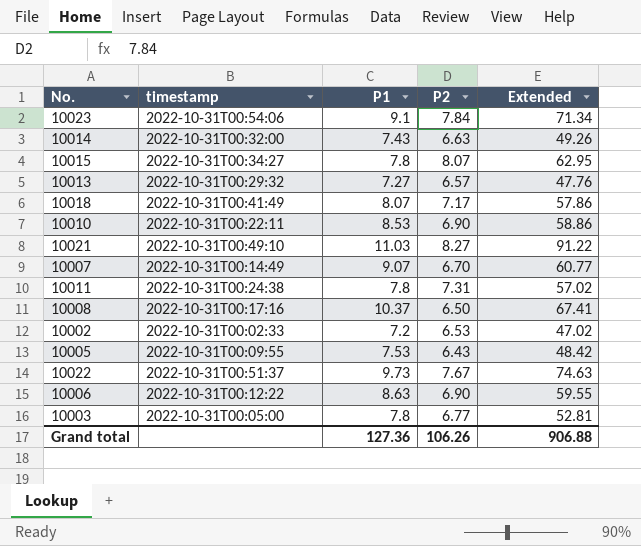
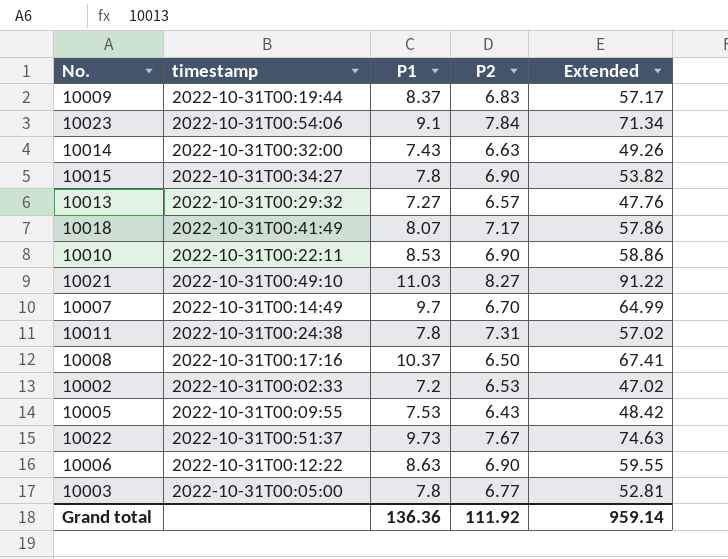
row 10009: none -> 2022-10-31T00:19:44 | 8.37 | 6.83 | 57.17
10015 | P2: 8.07 -> 6.90
10015 | Extended: 62.95 -> 53.82
10007 | P1: 9.07 -> 9.7
10007 | Extended: 60.77 -> 64.99
Grand total | P1: 127.36 -> 136.36
Grand total | P2: 106.26 -> 111.92
Grand total | Extended: 906.88 -> 959.14

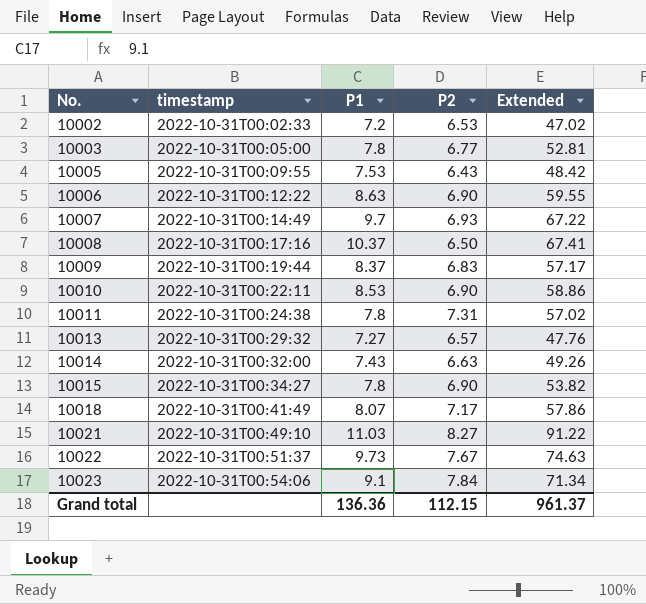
row order: none -> No. ascending
10007 | P2: 6.70 -> 6.93
10007 | Extended: 64.99 -> 67.22
Grand total | P2: 111.92 -> 112.15
Grand total | Extended: 959.14 -> 961.37

